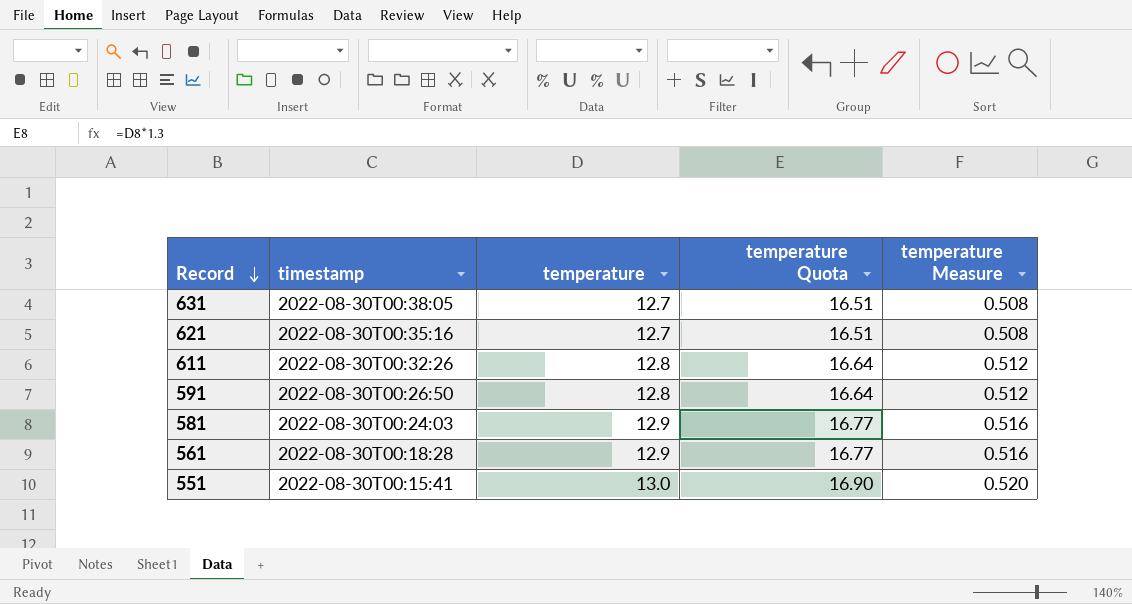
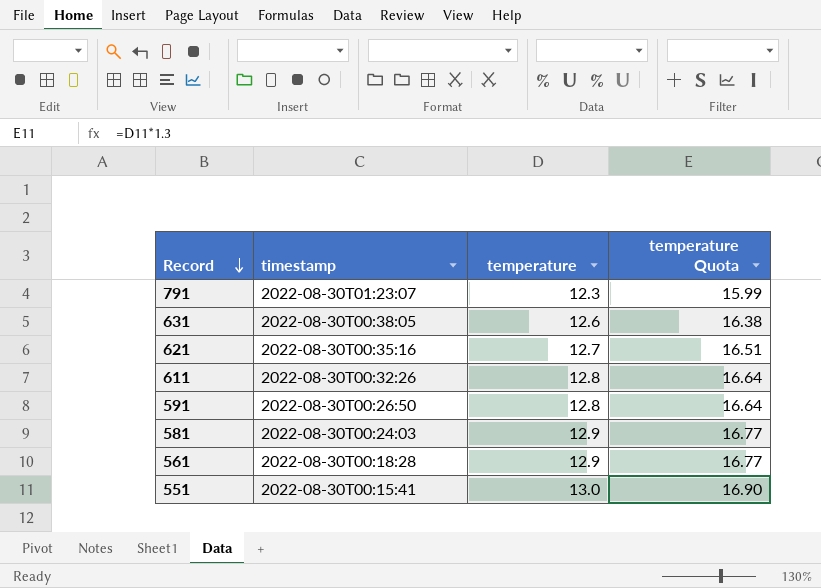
column temperature Measure | formula: [temperature] * 0.04 -> none
row 791: none -> 2022-08-30T01:23:07 | 12.3 | 15.99
631 | temperature: 12.7 -> 12.6
631 | temperature Quota: 16.51 -> 16.38

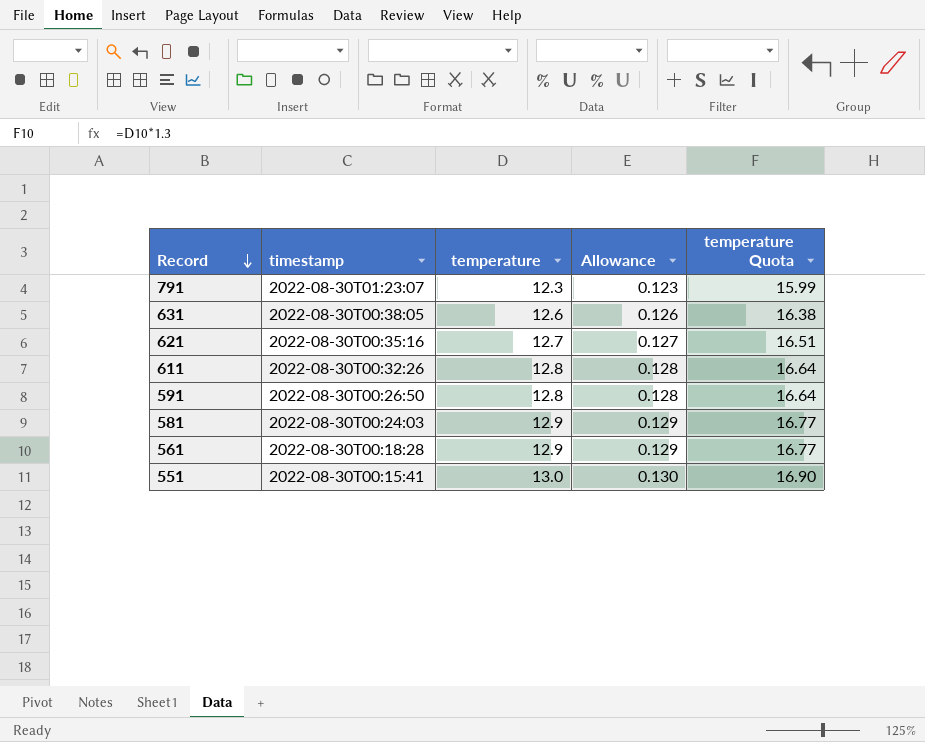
column Allowance | formula: none -> [temperature] * 0.01

